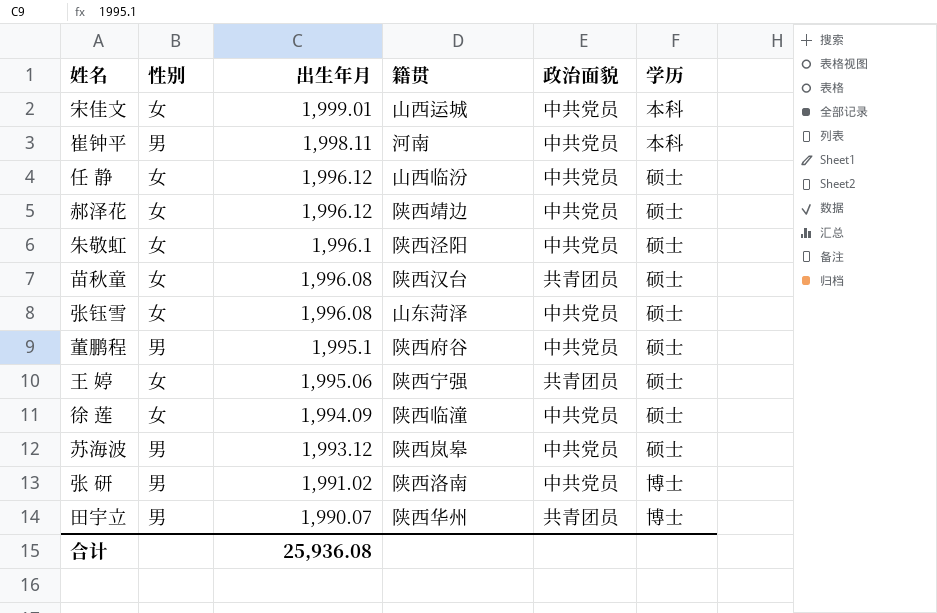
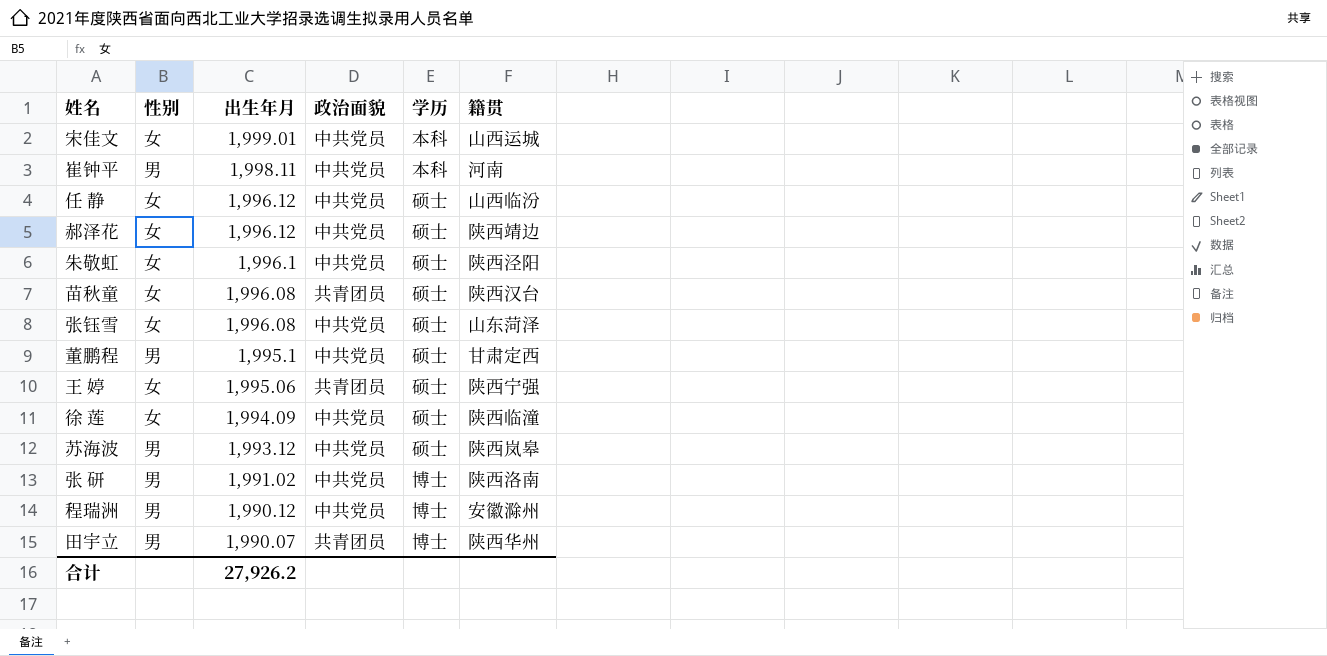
column 籍贯 | position: 4 -> 6
董鹏程 | 籍贯: 陕西府谷 -> 甘肃定西
row 程瑞洲: none -> 男 | 1,990.12 | 中共党员 | 博士 | 安徽滁州
合计 | 出生年月: 25,936.08 -> 27,926.2

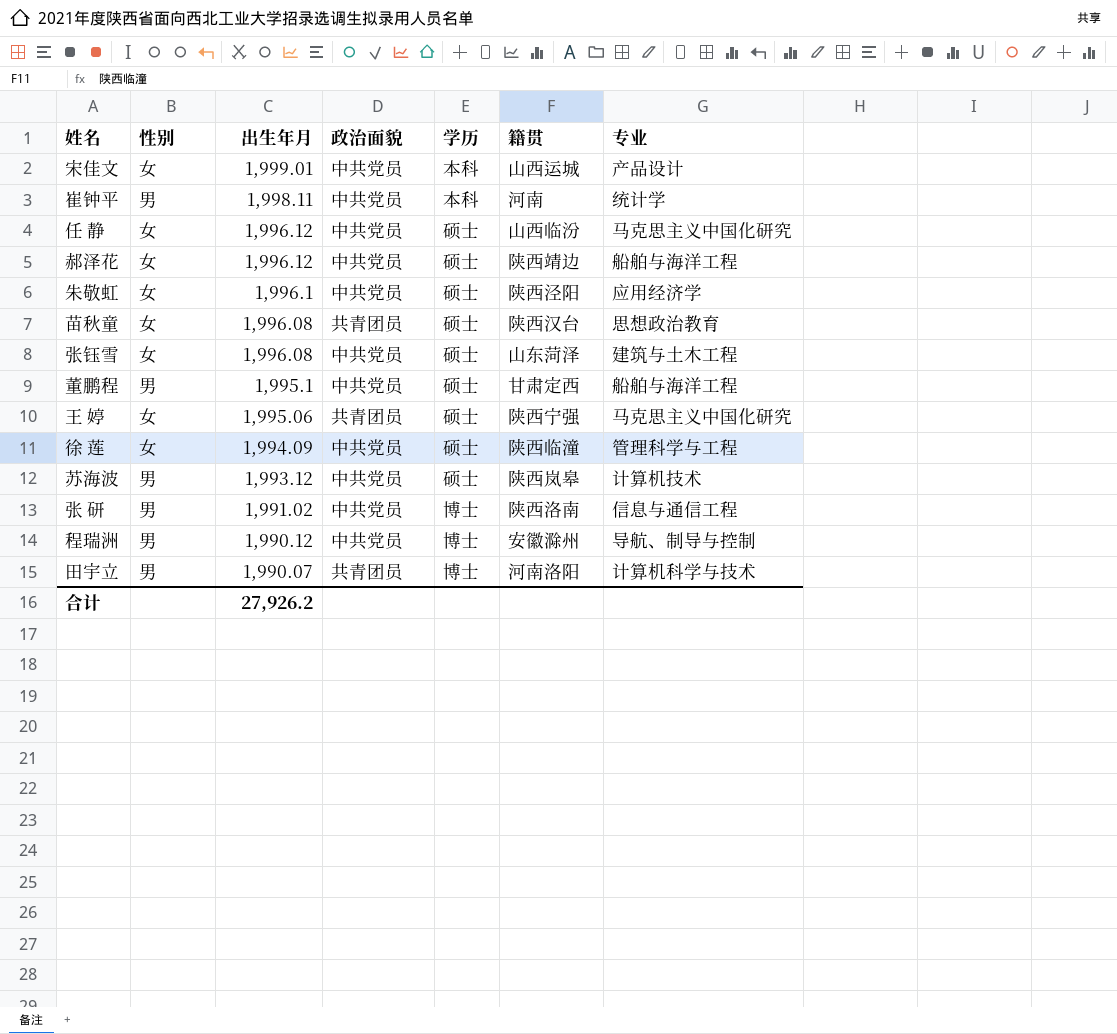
column 专业 | position: none -> 7
田宇立 | 籍贯: 陕西华州 -> 河南洛阳

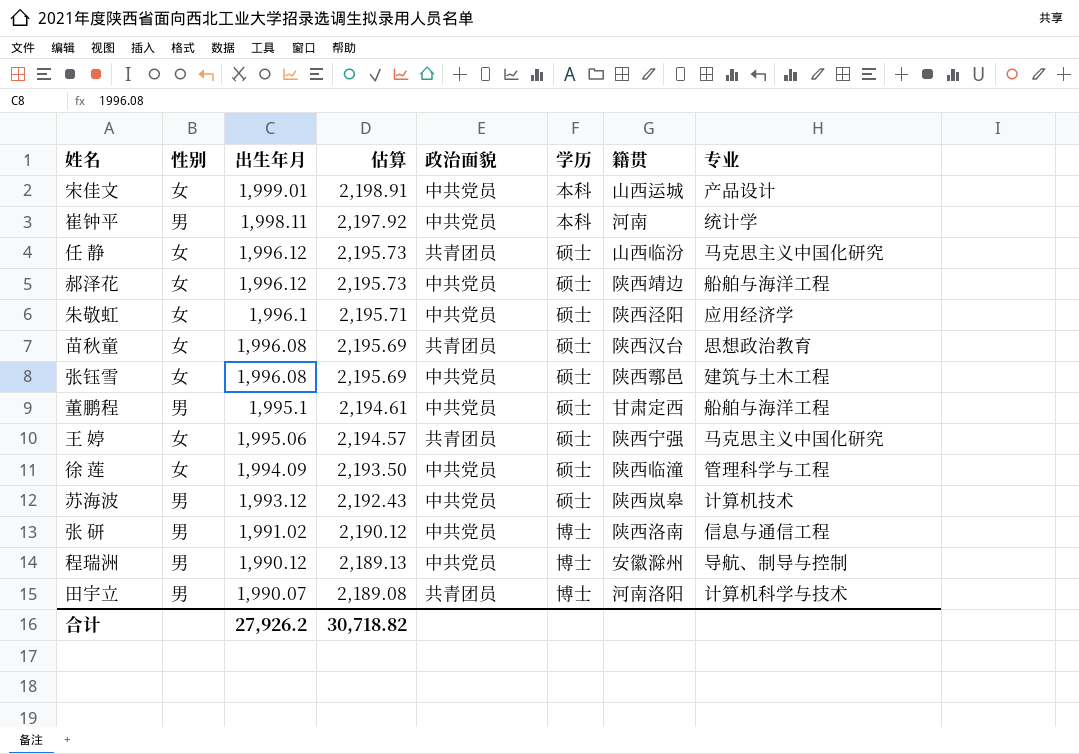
column 估算 | formula: none -> [出生年月] * 1.1
任 静 | 政治面貌: 中共党员 -> 共青团员
张钰雪 | 籍贯: 山东菏泽 -> 陕西鄠邑

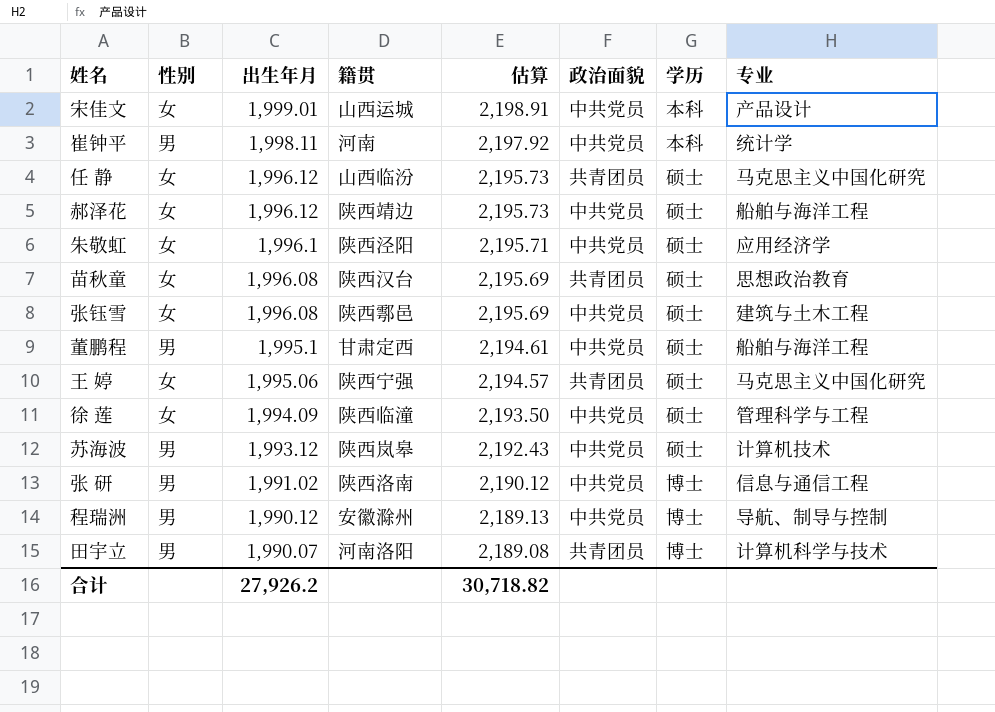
column 籍贯 | position: 7 -> 4

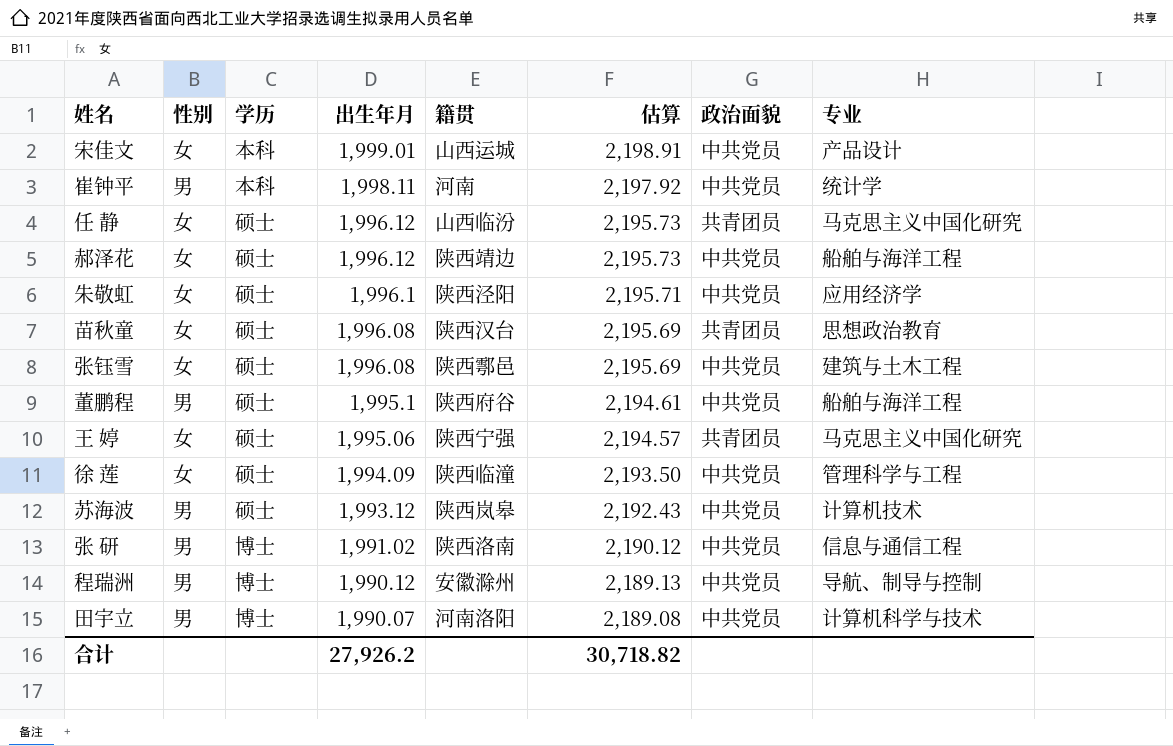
column 学历 | position: 7 -> 3
董鹏程 | 籍贯: 甘肃定西 -> 陕西府谷
田宇立 | 政治面貌: 共青团员 -> 中共党员

